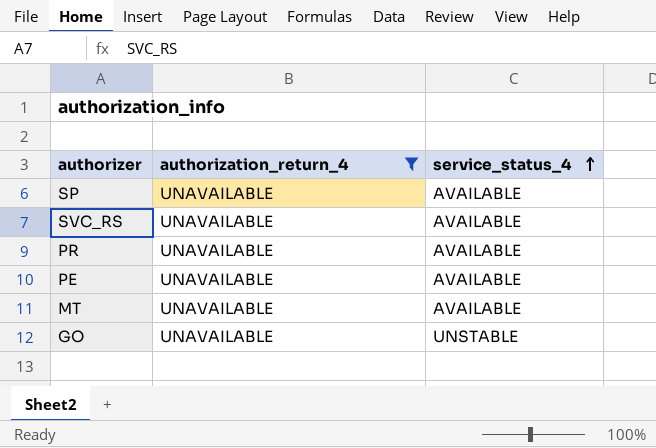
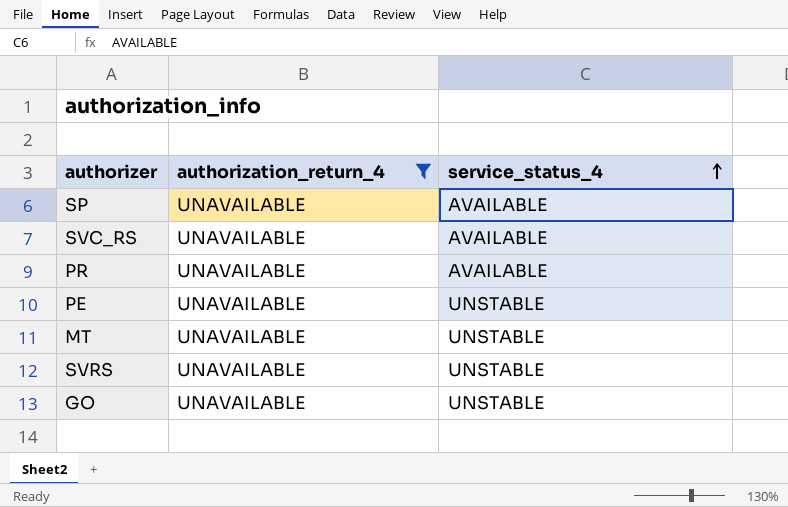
PE | service_status_4: AVAILABLE -> UNSTABLE
MT | service_status_4: AVAILABLE -> UNSTABLE
row SVRS: none -> UNAVAILABLE | UNSTABLE

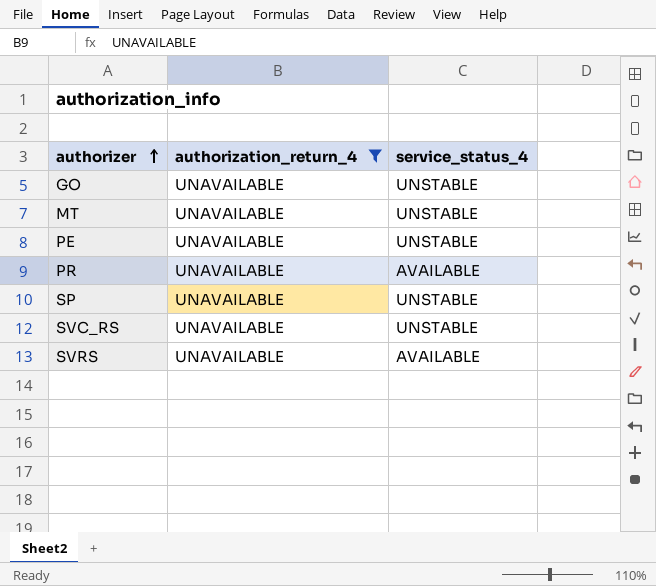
row order: service_status_4 ascending -> authorizer ascending
SP | service_status_4: AVAILABLE -> UNSTABLE
SVC_RS | service_status_4: AVAILABLE -> UNSTABLE
SVRS | service_status_4: UNSTABLE -> AVAILABLE

